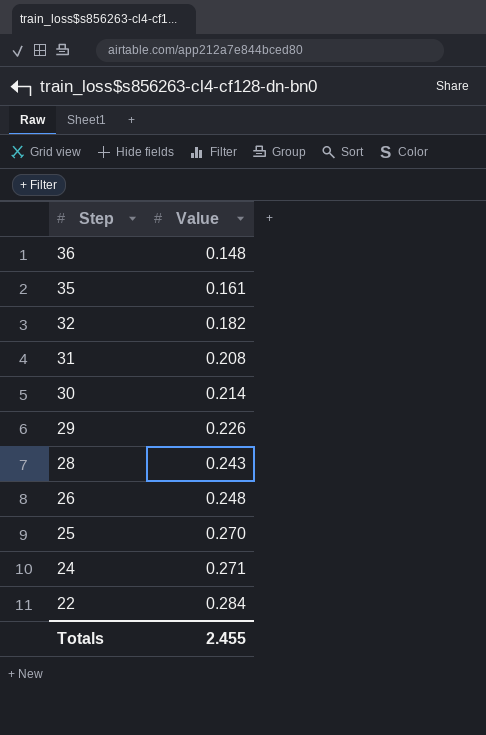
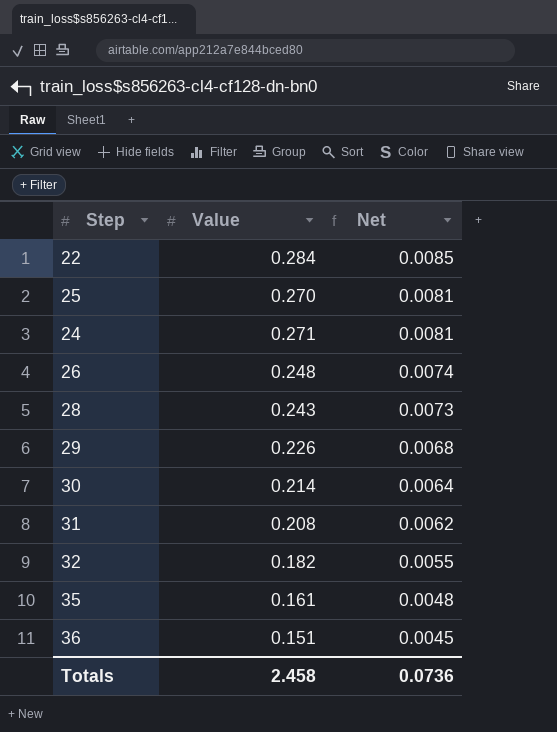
row order: Step descending -> Net descending
column Net | formula: none -> [Value] * 0.03
36 | Value: 0.148 -> 0.151
Totals | Value: 2.455 -> 2.458

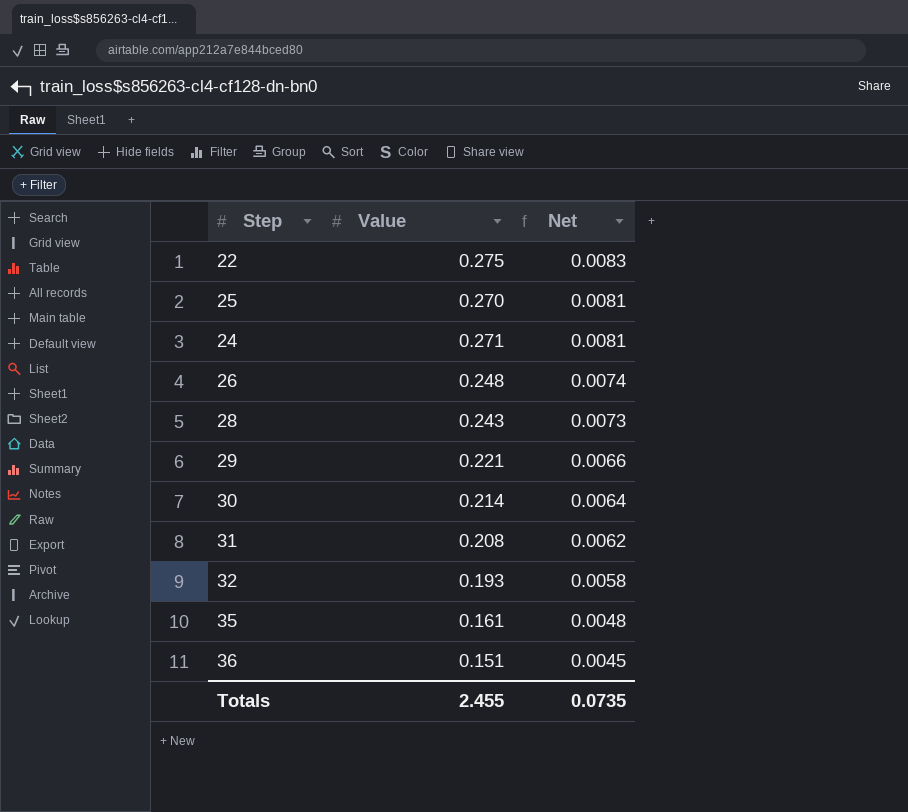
22 | Value: 0.284 -> 0.275
22 | Net: 0.0085 -> 0.0083
29 | Value: 0.226 -> 0.221
29 | Net: 0.0068 -> 0.0066
32 | Value: 0.182 -> 0.193
32 | Net: 0.0055 -> 0.0058
Totals | Value: 2.458 -> 2.455
Totals | Net: 0.0736 -> 0.0735

